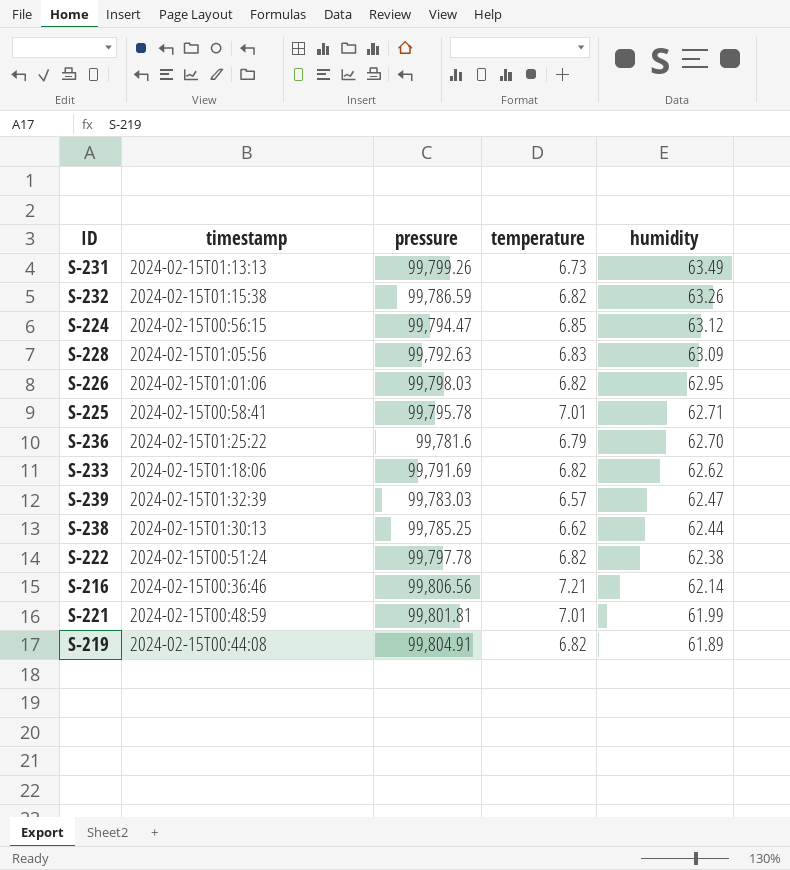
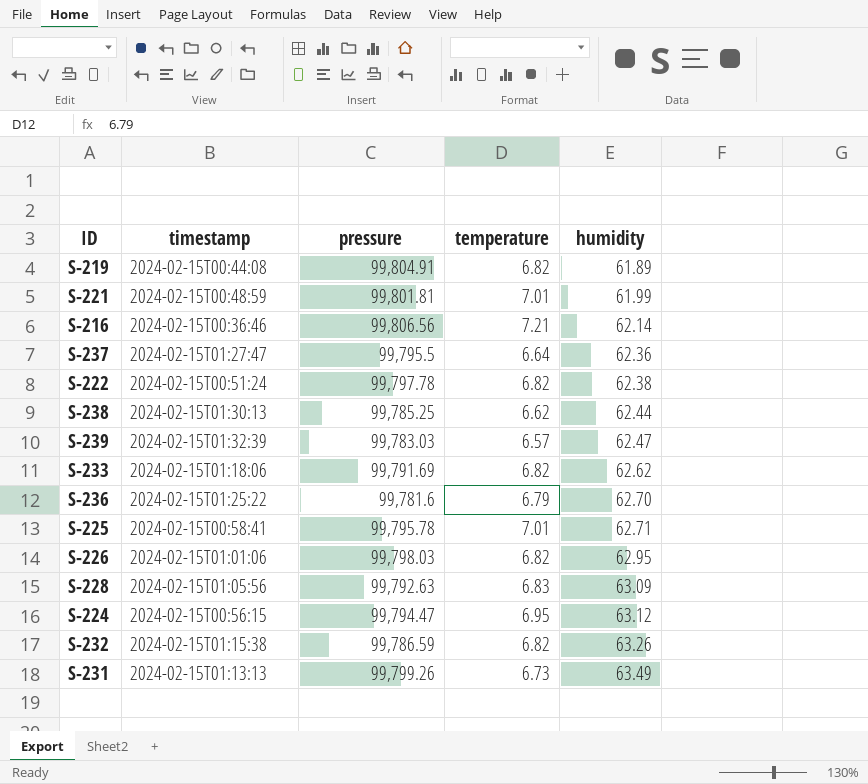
row order: humidity descending -> humidity ascending
row S-237: none -> 2024-02-15T01:27:47 | 99,795.5 | 6.64 | 62.36
S-224 | temperature: 6.85 -> 6.95

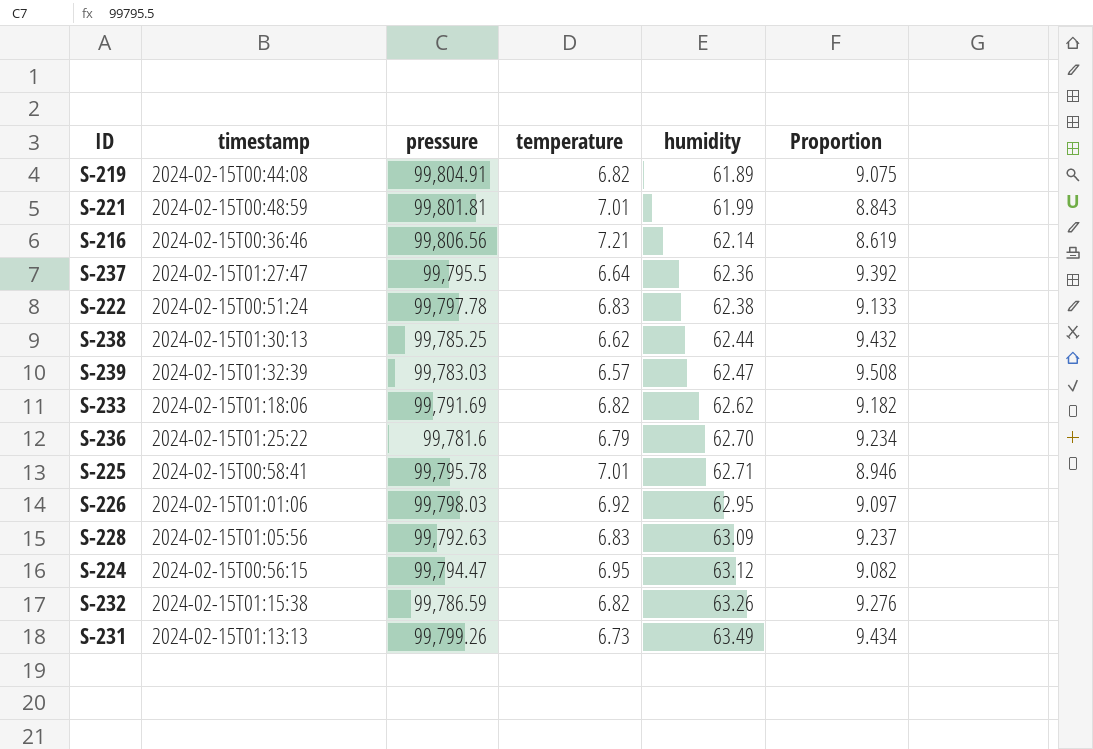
column Proportion | formula: none -> [humidity] / [temperature]
S-222 | temperature: 6.82 -> 6.83
S-226 | temperature: 6.82 -> 6.92

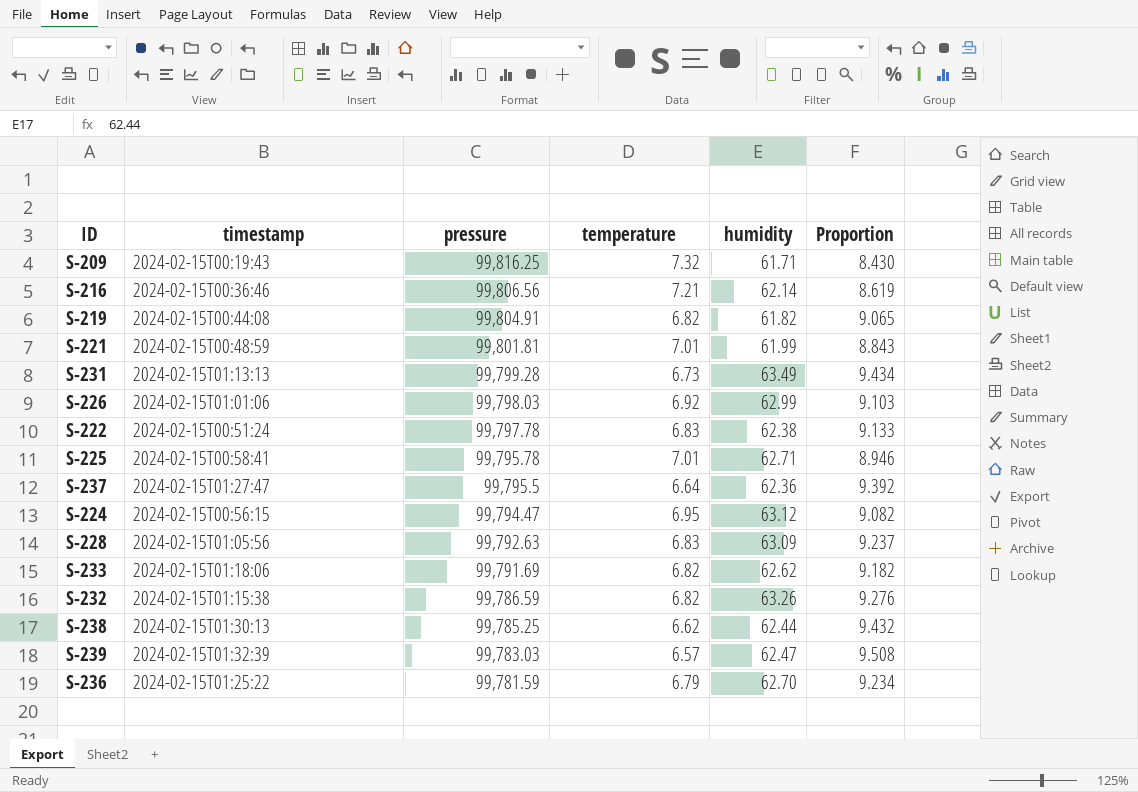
row order: humidity ascending -> pressure descending
row S-209: none -> 2024-02-15T00:19:43 | 99,816.25 | 7.32 | 61.71 | 8.430
S-219 | humidity: 61.89 -> 61.82
S-219 | Proportion: 9.075 -> 9.065
S-231 | pressure: 99,799.26 -> 99,799.28
S-226 | humidity: 62.95 -> 62.99
S-226 | Proportion: 9.097 -> 9.103
S-236 | pressure: 99,781.6 -> 99,781.59

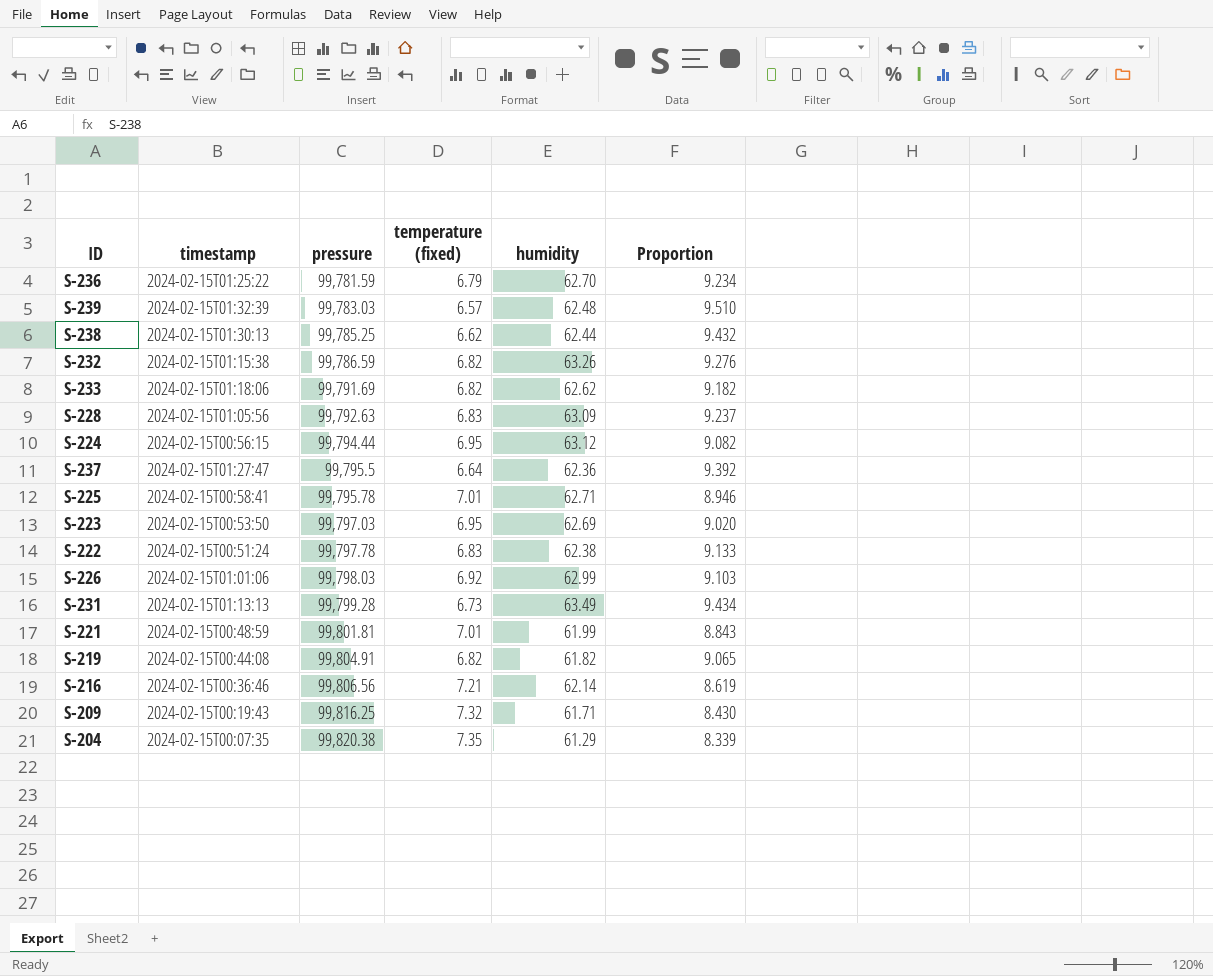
row order: pressure descending -> pressure ascending
column name: temperature -> temperature (fixed)
S-239 | humidity: 62.47 -> 62.48
S-239 | Proportion: 9.508 -> 9.510
S-224 | pressure: 99,794.47 -> 99,794.44
row S-223: none -> 2024-02-15T00:53:50 | 99,797.03 | 6.95 | 62.69 | 9.020
row S-204: none -> 2024-02-15T00:07:35 | 99,820.38 | 7.35 | 61.29 | 8.339

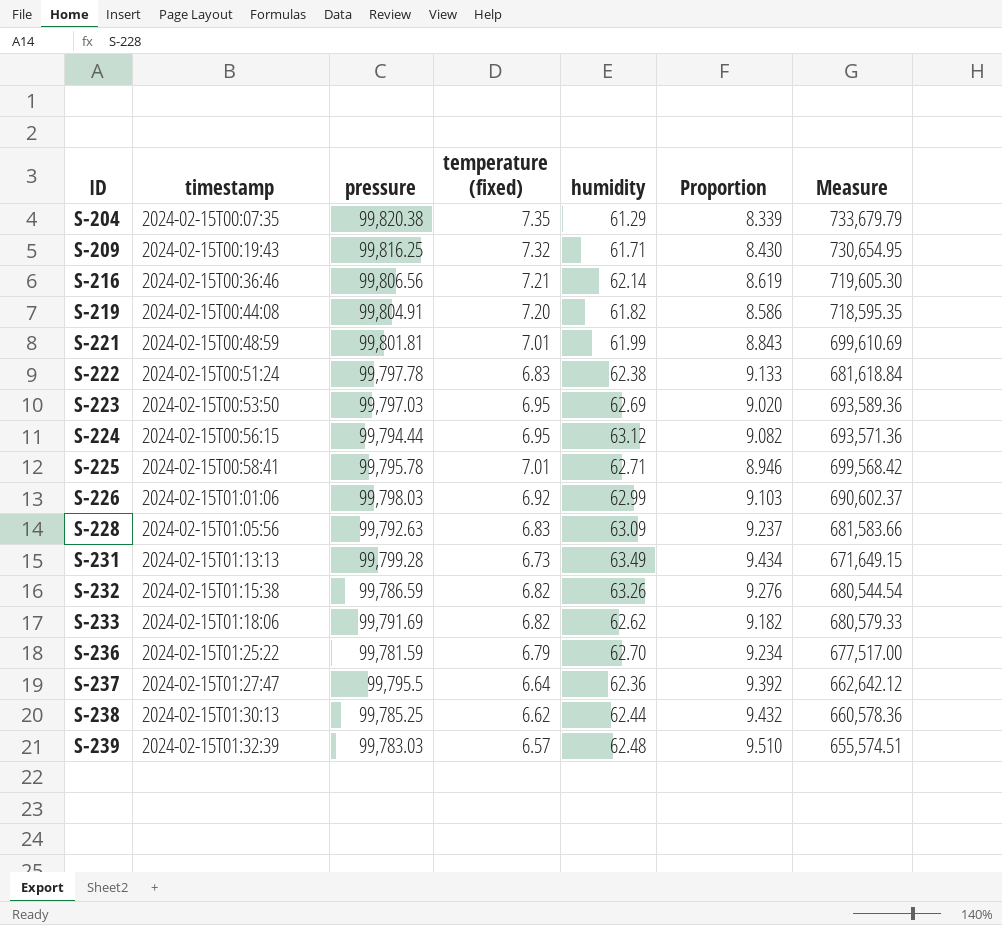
row order: pressure ascending -> ID ascending
column Measure | formula: none -> [pressure] * [temperature (fixed)]
S-219 | temperature (fixed): 6.82 -> 7.20
S-219 | Proportion: 9.065 -> 8.586

